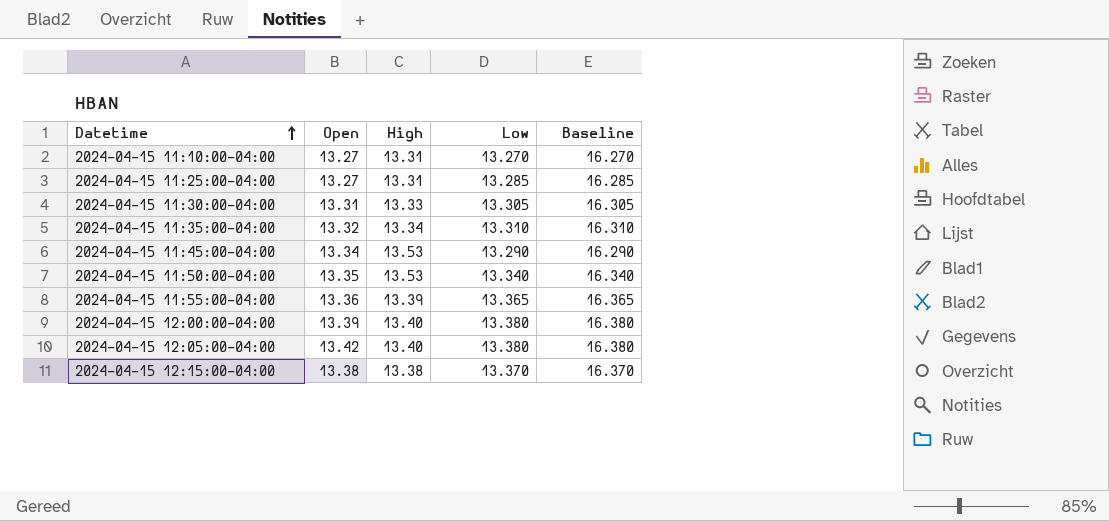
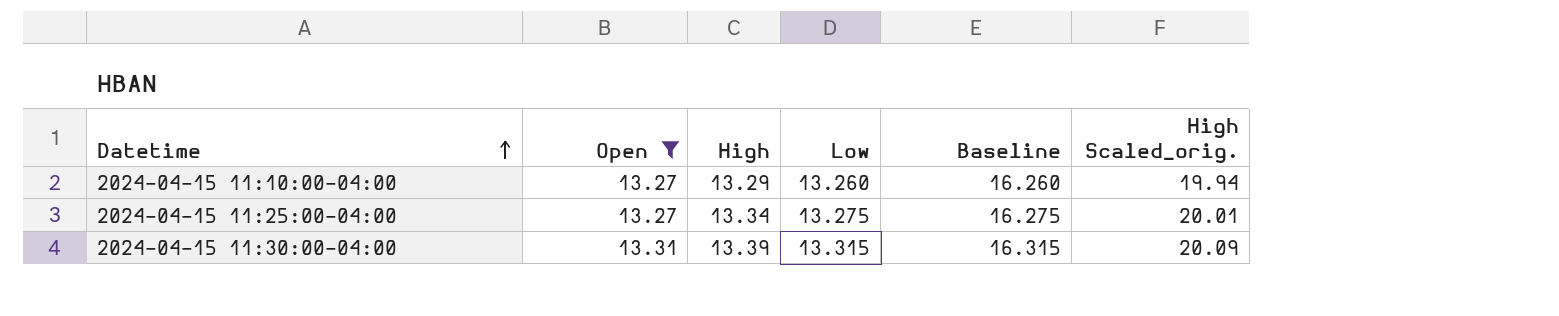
filter: none -> Open <= 13.31
column High Scaled_orig. | formula: none -> [High] * 1.5
2024-04-15 11:10:00-04:00 | High: 13.31 -> 13.29
2024-04-15 11:10:00-04:00 | Low: 13.270 -> 13.260
2024-04-15 11:10:00-04:00 | Baseline: 16.270 -> 16.260
2024-04-15 11:25:00-04:00 | High: 13.31 -> 13.34
2024-04-15 11:25:00-04:00 | Low: 13.285 -> 13.275
2024-04-15 11:25:00-04:00 | Baseline: 16.285 -> 16.275
2024-04-15 11:30:00-04:00 | High: 13.33 -> 13.39
2024-04-15 11:30:00-04:00 | Low: 13.305 -> 13.315
2024-04-15 11:30:00-04:00 | Baseline: 16.305 -> 16.315

